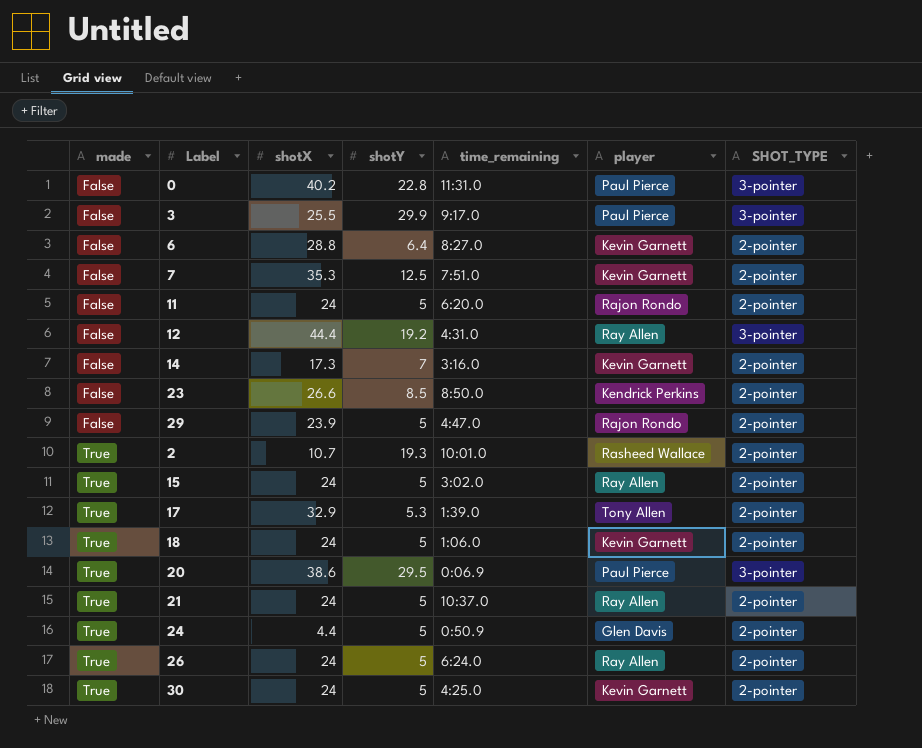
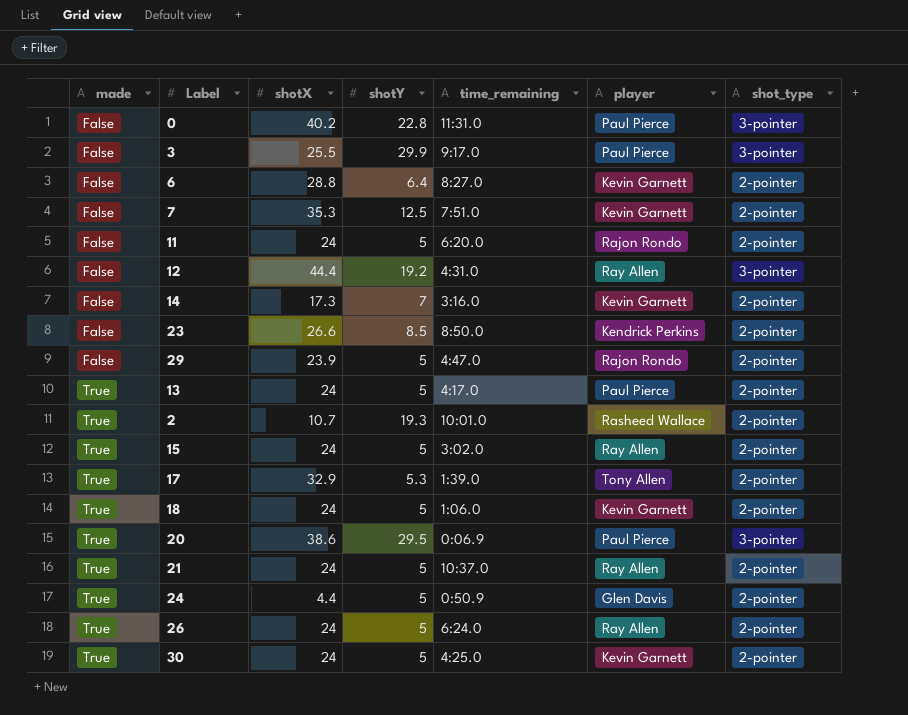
column name: SHOT_TYPE -> shot_type
row 13: none -> True | 24 | 5 | 4:17.0 | Paul Pierce | 2-pointer

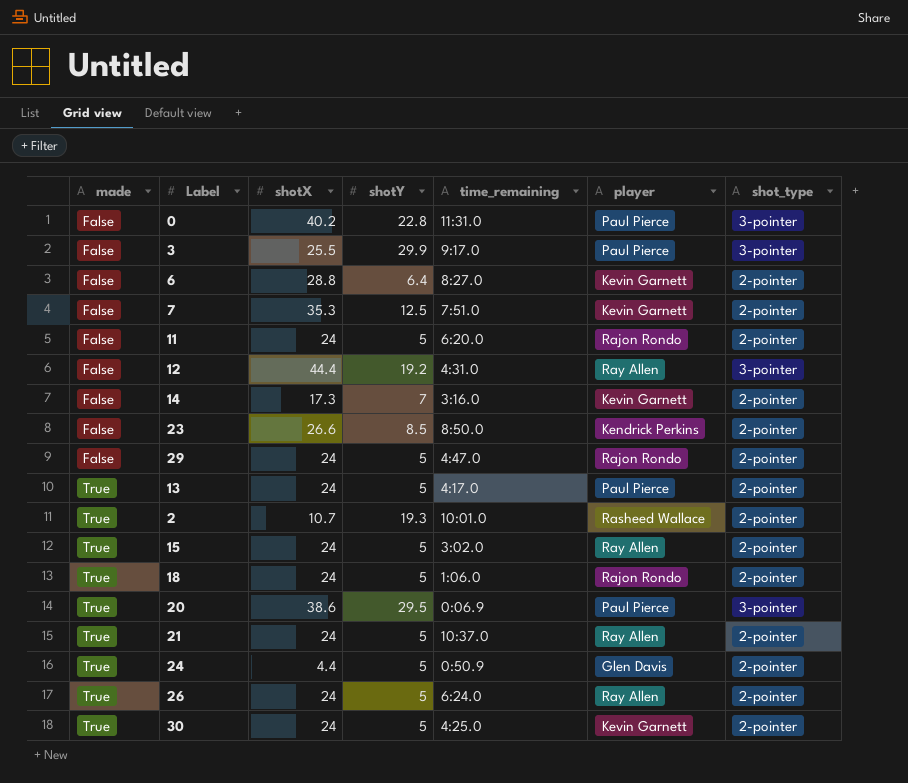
row 17: True | 32.9 | 5.3 | 1:39.0 | Tony Allen | 2-pointer -> none
29 | shotX: 23.9 -> 24
18 | player: Kevin Garnett -> Rajon Rondo

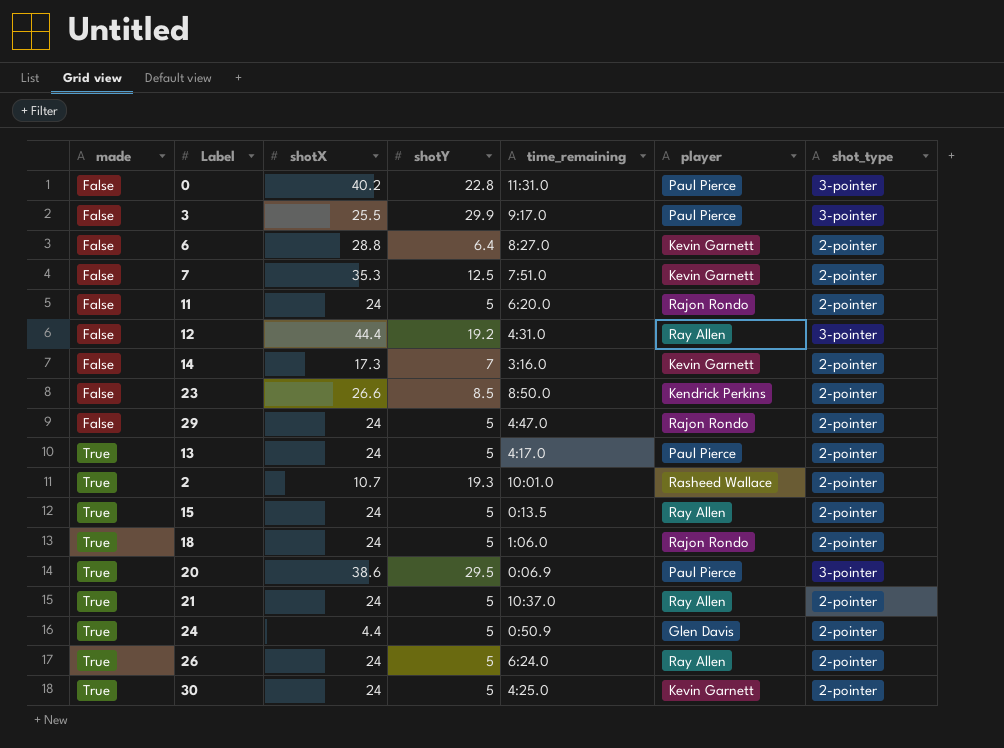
15 | time_remaining: 3:02.0 -> 0:13.5

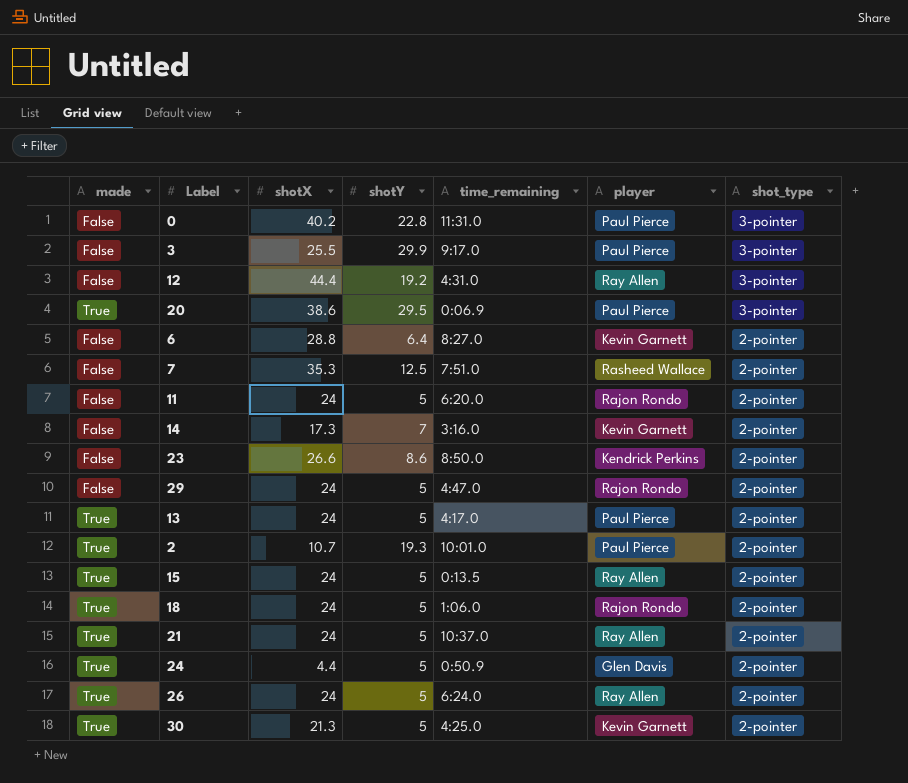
row order: made ascending -> shot_type descending
7 | player: Kevin Garnett -> Rasheed Wallace
23 | shotY: 8.5 -> 8.6
2 | player: Rasheed Wallace -> Paul Pierce
30 | shotX: 24 -> 21.3

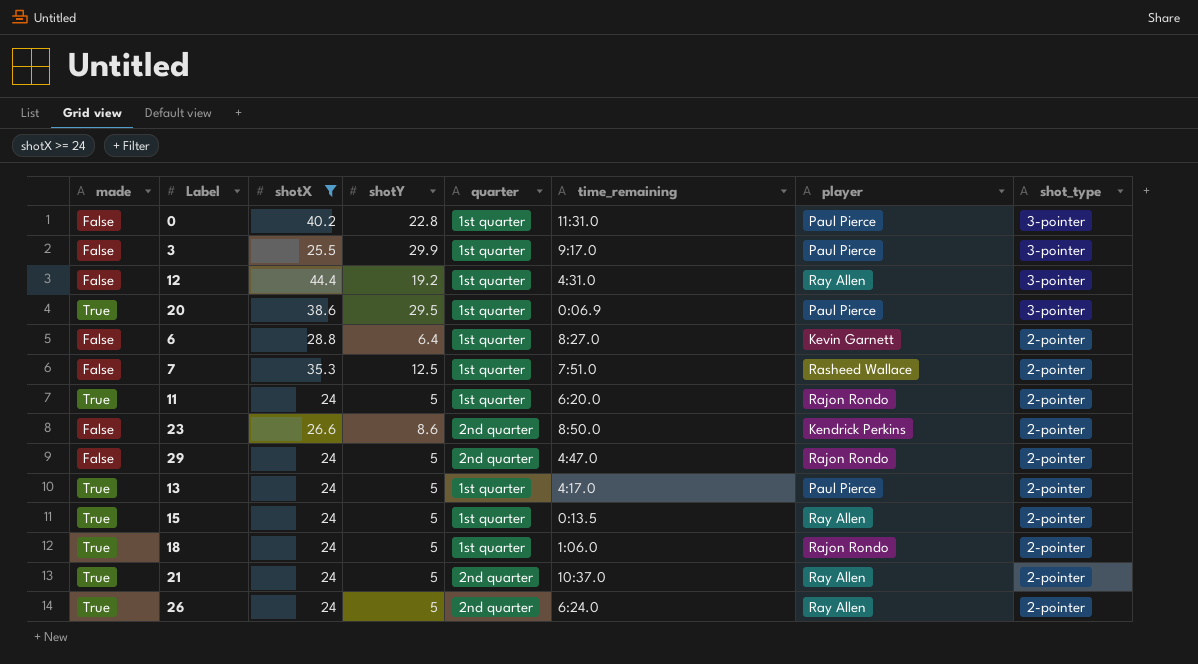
filter: none -> shotX >= 24
column quarter | position: none -> 5
11 | made: False -> True

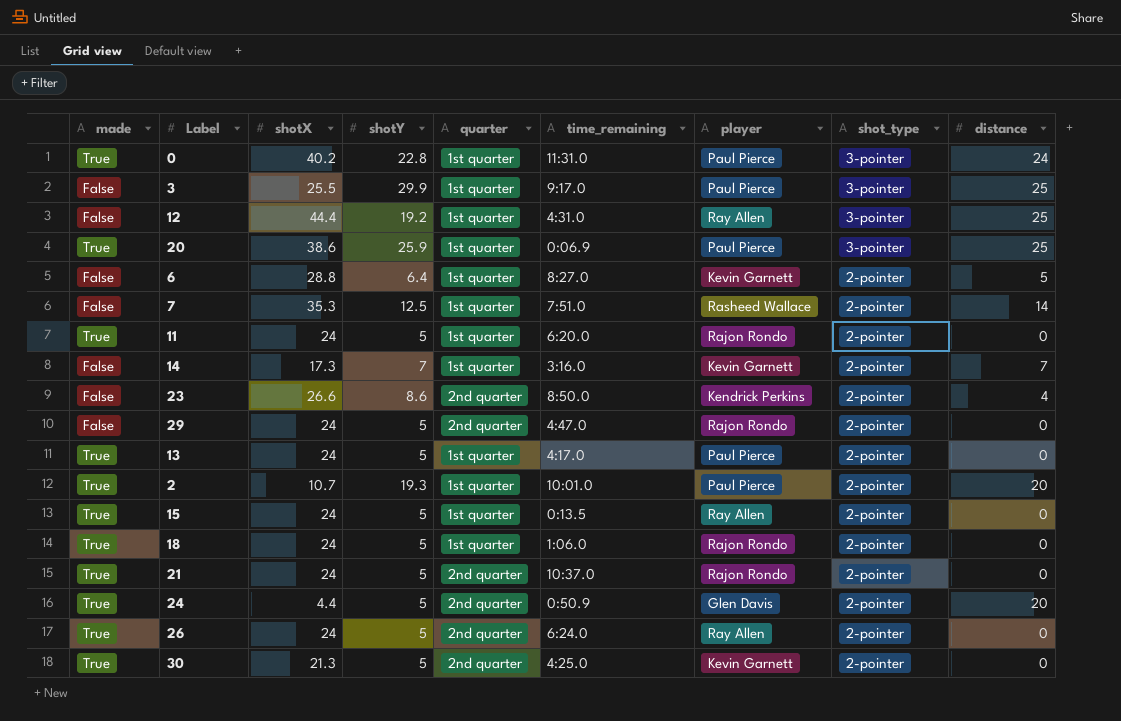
filter: shotX >= 24 -> none
column distance | position: none -> 9
0 | made: False -> True
20 | shotY: 29.5 -> 25.9
21 | player: Ray Allen -> Rajon Rondo

